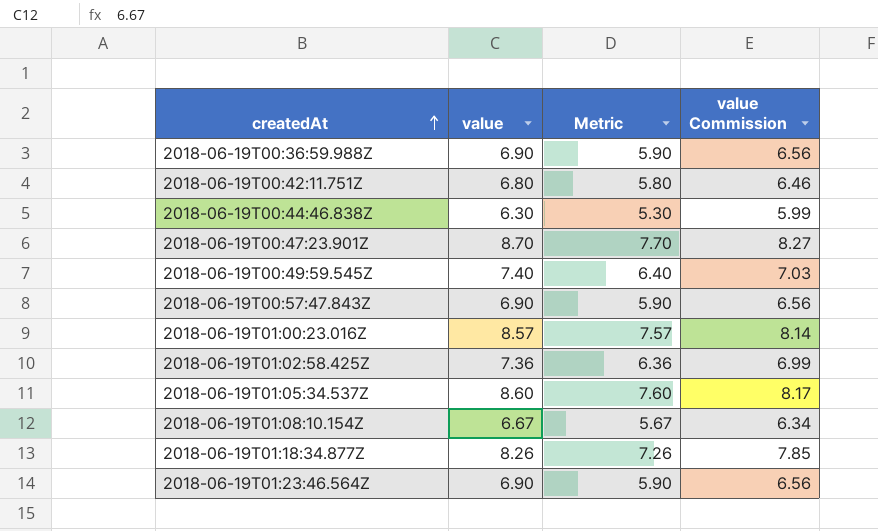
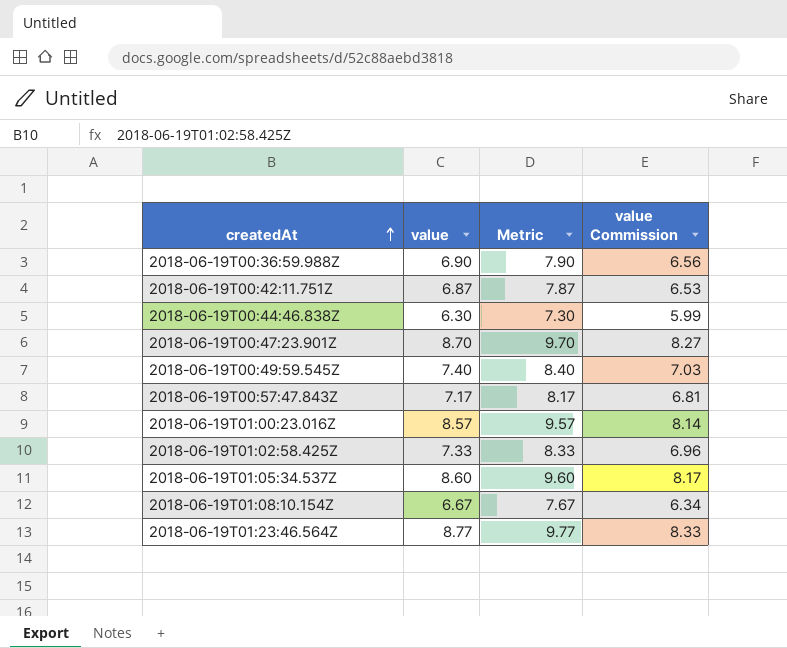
column Metric | formula: [value] - 1 -> [value] + 1
row 2018-06-19T01:18:34.877Z: 8.26 | 7.26 | 7.85 -> none
2018-06-19T00:42:11.751Z | value: 6.80 -> 6.87
2018-06-19T00:42:11.751Z | value Commission: 6.46 -> 6.53
2018-06-19T00:57:47.843Z | value: 6.90 -> 7.17
2018-06-19T00:57:47.843Z | value Commission: 6.56 -> 6.81
2018-06-19T01:02:58.425Z | value: 7.36 -> 7.33
2018-06-19T01:02:58.425Z | value Commission: 6.99 -> 6.96
2018-06-19T01:23:46.564Z | value: 6.90 -> 8.77
2018-06-19T01:23:46.564Z | value Commission: 6.56 -> 8.33

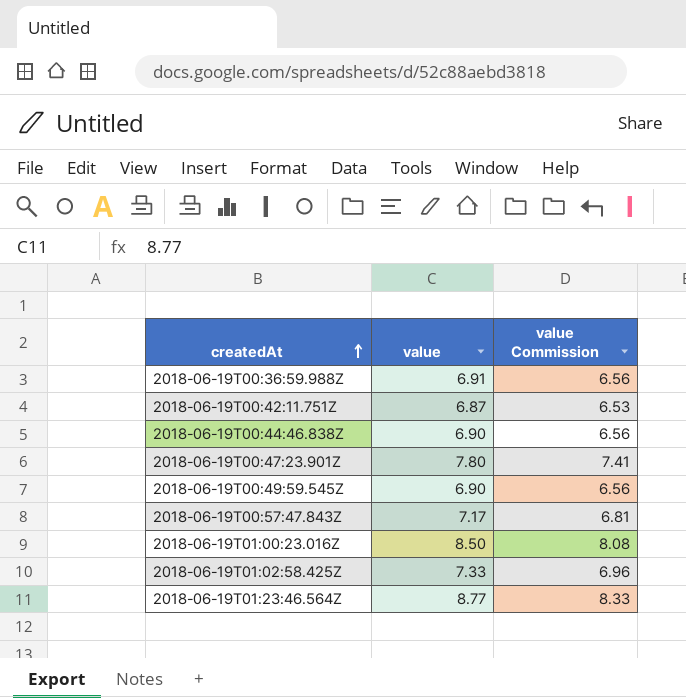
column Metric | formula: [value] + 1 -> none
row 2018-06-19T01:05:34.537Z: 8.60 | 9.60 | 8.17 -> none
row 2018-06-19T01:08:10.154Z: 6.67 | 7.67 | 6.34 -> none
2018-06-19T00:36:59.988Z | value: 6.90 -> 6.91
2018-06-19T00:44:46.838Z | value: 6.30 -> 6.90
2018-06-19T00:44:46.838Z | value Commission: 5.99 -> 6.56
2018-06-19T00:47:23.901Z | value: 8.70 -> 7.80
2018-06-19T00:47:23.901Z | value Commission: 8.27 -> 7.41
2018-06-19T00:49:59.545Z | value: 7.40 -> 6.90
2018-06-19T00:49:59.545Z | value Commission: 7.03 -> 6.56
2018-06-19T01:00:23.016Z | value: 8.57 -> 8.50
2018-06-19T01:00:23.016Z | value Commission: 8.14 -> 8.08

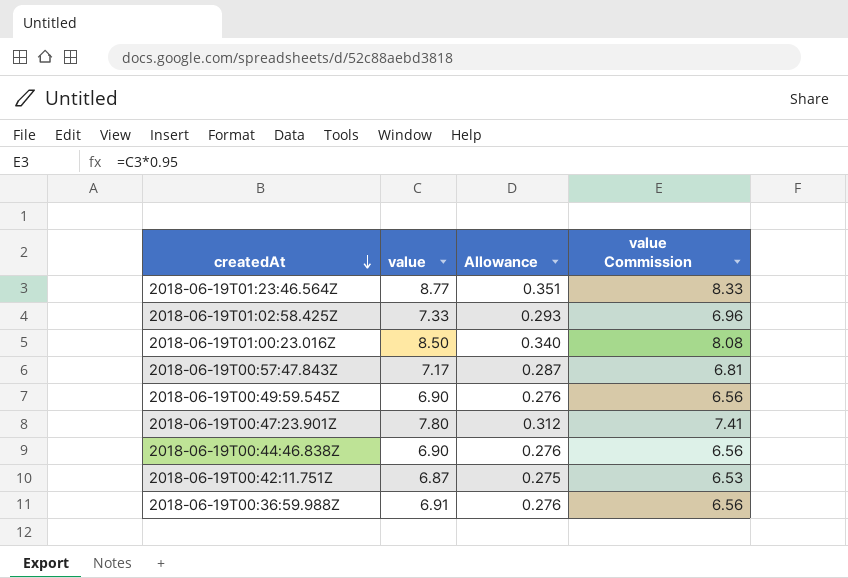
row order: createdAt ascending -> createdAt descending
column Allowance | formula: none -> [value] * 0.04

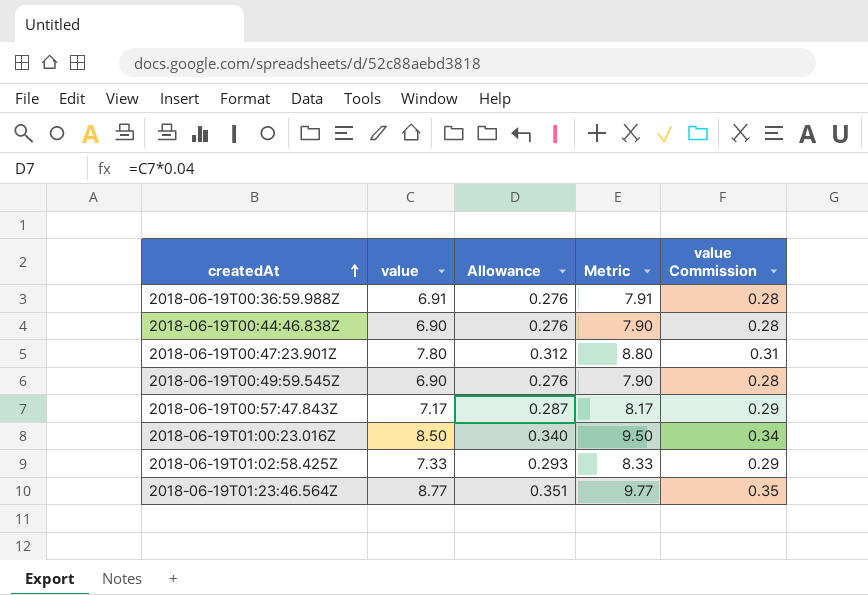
row order: createdAt descending -> createdAt ascending
column Metric | formula: none -> [value] + 1
column value Commission | formula: [value] * 0.95 -> [value] * 0.04
row 2018-06-19T00:42:11.751Z: 6.87 | 0.275 | 6.53 -> none

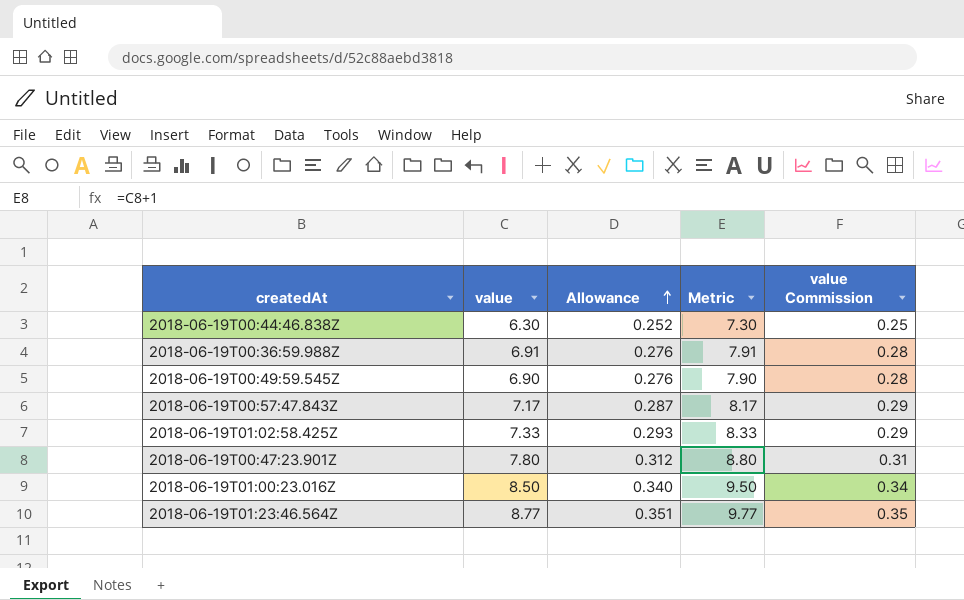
row order: createdAt ascending -> Allowance ascending
2018-06-19T00:44:46.838Z | value: 6.90 -> 6.30
2018-06-19T00:44:46.838Z | Allowance: 0.276 -> 0.252
2018-06-19T00:44:46.838Z | Metric: 7.90 -> 7.30
2018-06-19T00:44:46.838Z | value Commission: 0.28 -> 0.25

